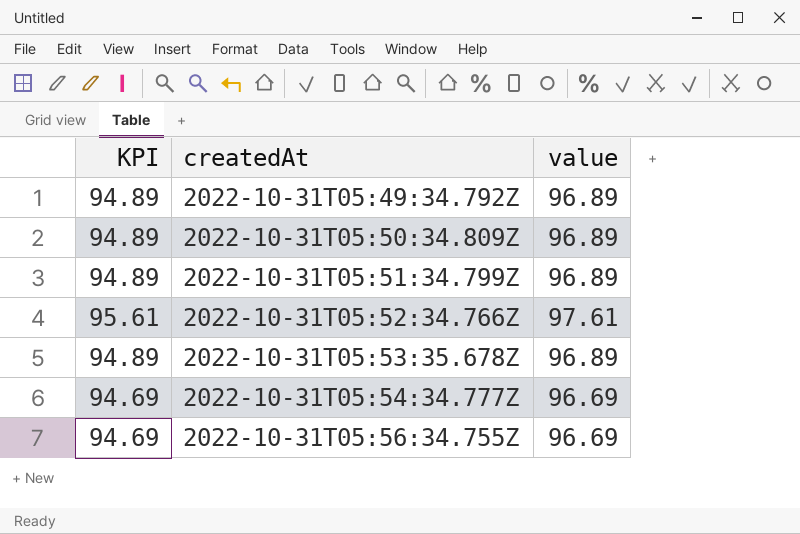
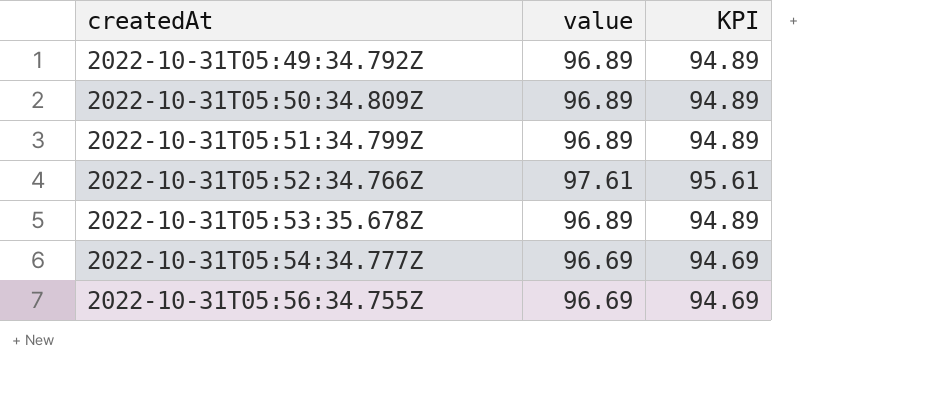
column KPI | position: 1 -> 3

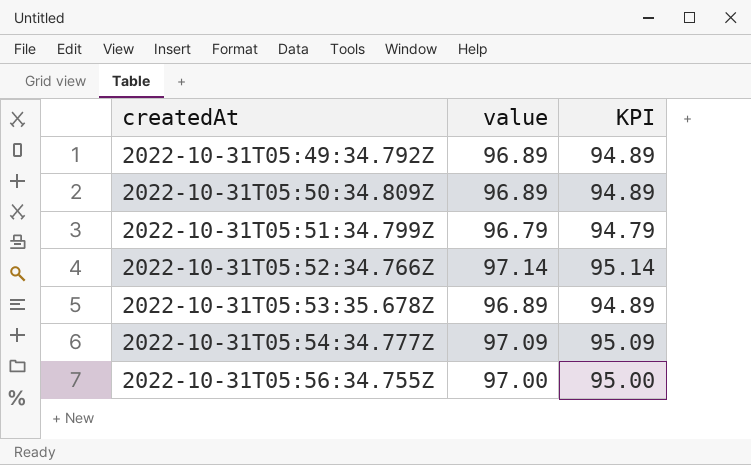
2022-10-31T05:51:34.799Z | value: 96.89 -> 96.79
2022-10-31T05:51:34.799Z | KPI: 94.89 -> 94.79
2022-10-31T05:52:34.766Z | value: 97.61 -> 97.14
2022-10-31T05:52:34.766Z | KPI: 95.61 -> 95.14
2022-10-31T05:54:34.777Z | value: 96.69 -> 97.09
2022-10-31T05:54:34.777Z | KPI: 94.69 -> 95.09
2022-10-31T05:56:34.755Z | value: 96.69 -> 97.00
2022-10-31T05:56:34.755Z | KPI: 94.69 -> 95.00

